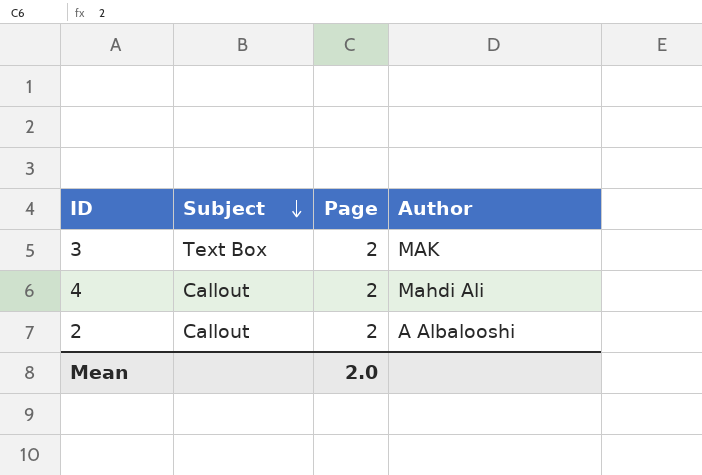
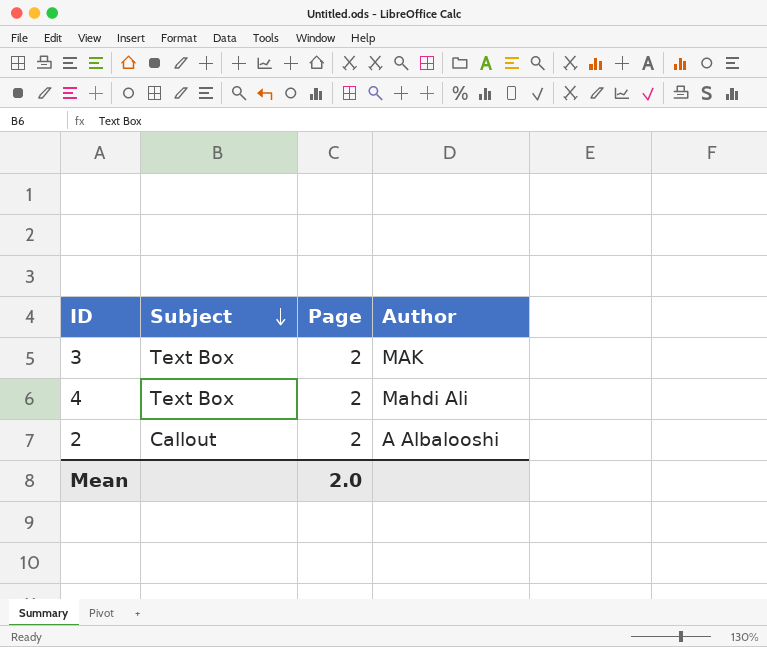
4 | Subject: Callout -> Text Box

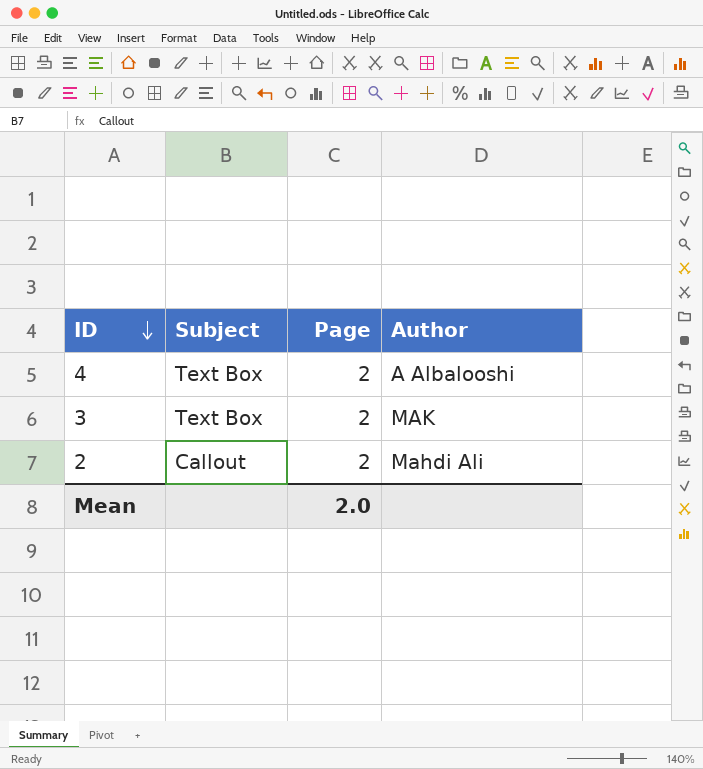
row order: Subject descending -> ID descending
4 | Author: Mahdi Ali -> A Albalooshi
2 | Author: A Albalooshi -> Mahdi Ali

